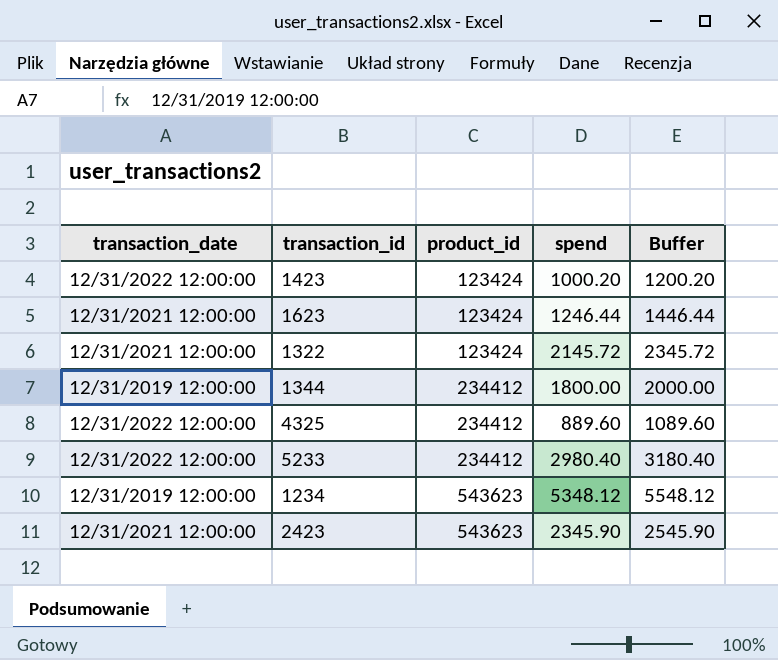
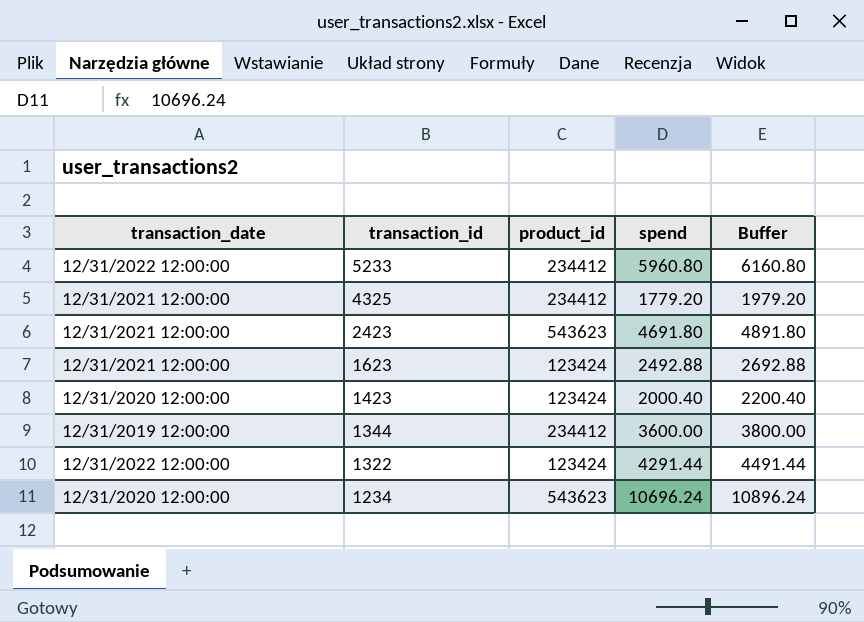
row order: product_id ascending -> transaction_id descending
5233 | spend: 2980.40 -> 5960.80
5233 | Buffer: 3180.40 -> 6160.80
4325 | transaction_date: 12/31/2022 12:00:00 -> 12/31/2021 12:00:00
4325 | spend: 889.60 -> 1779.20
4325 | Buffer: 1089.60 -> 1979.20
2423 | spend: 2345.90 -> 4691.80
2423 | Buffer: 2545.90 -> 4891.80
1623 | spend: 1246.44 -> 2492.88
1623 | Buffer: 1446.44 -> 2692.88
1423 | transaction_date: 12/31/2022 12:00:00 -> 12/31/2020 12:00:00
1423 | spend: 1000.20 -> 2000.40
1423 | Buffer: 1200.20 -> 2200.40
1344 | spend: 1800.00 -> 3600.00
1344 | Buffer: 2000.00 -> 3800.00
1322 | transaction_date: 12/31/2021 12:00:00 -> 12/31/2022 12:00:00
1322 | spend: 2145.72 -> 4291.44
1322 | Buffer: 2345.72 -> 4491.44
1234 | transaction_date: 12/31/2019 12:00:00 -> 12/31/2020 12:00:00
1234 | spend: 5348.12 -> 10696.24
1234 | Buffer: 5548.12 -> 10896.24

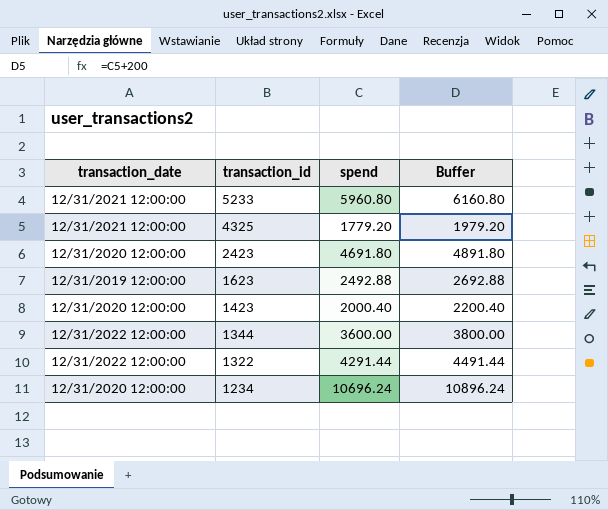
column product_id | position: 3 -> none
5233 | transaction_date: 12/31/2022 12:00:00 -> 12/31/2021 12:00:00
2423 | transaction_date: 12/31/2021 12:00:00 -> 12/31/2020 12:00:00
1623 | transaction_date: 12/31/2021 12:00:00 -> 12/31/2019 12:00:00
1344 | transaction_date: 12/31/2019 12:00:00 -> 12/31/2022 12:00:00

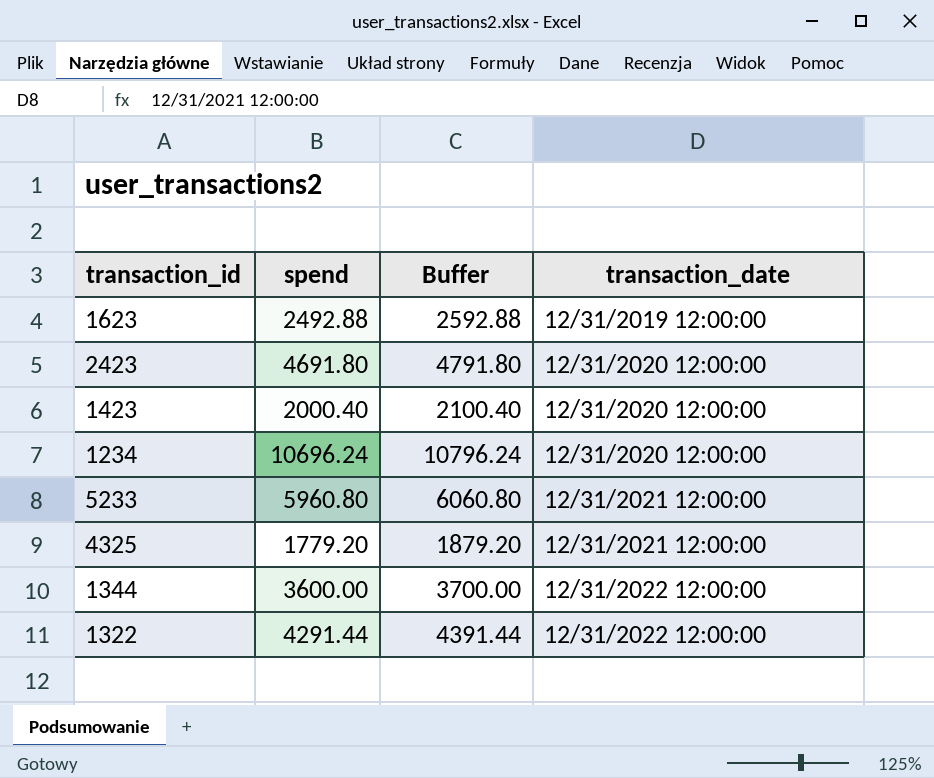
row order: transaction_id descending -> transaction_date ascending
column Buffer | formula: [spend] + 200 -> [spend] + 100
column transaction_date | position: 1 -> 4

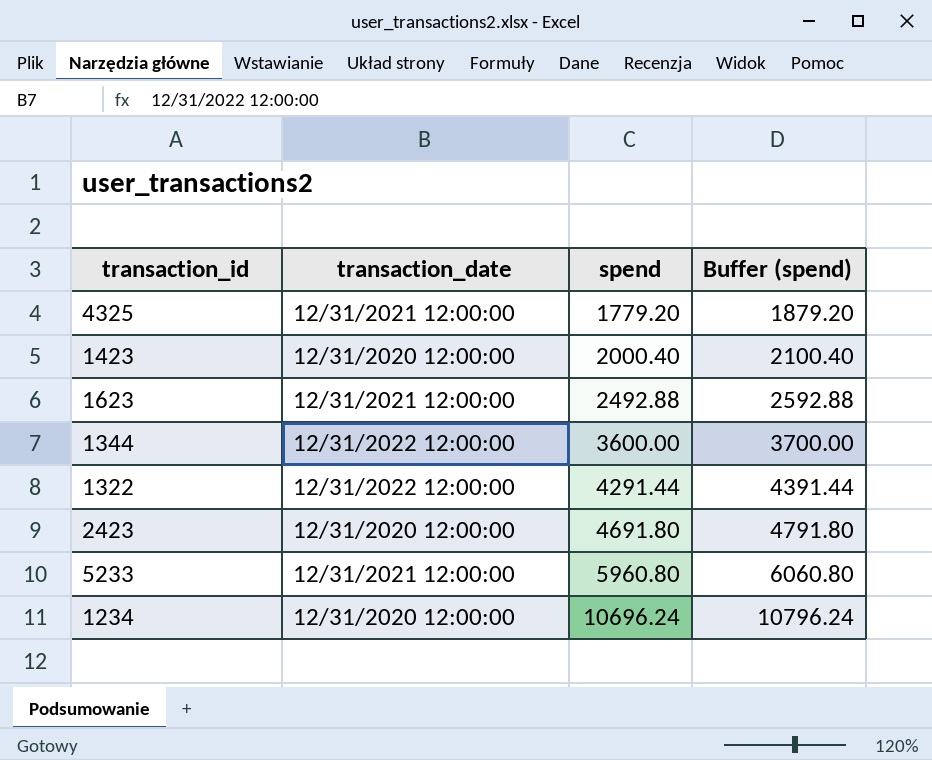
row order: transaction_date ascending -> spend ascending
column transaction_date | position: 4 -> 2
column name: Buffer -> Buffer (spend)
1623 | transaction_date: 12/31/2019 12:00:00 -> 12/31/2021 12:00:00

